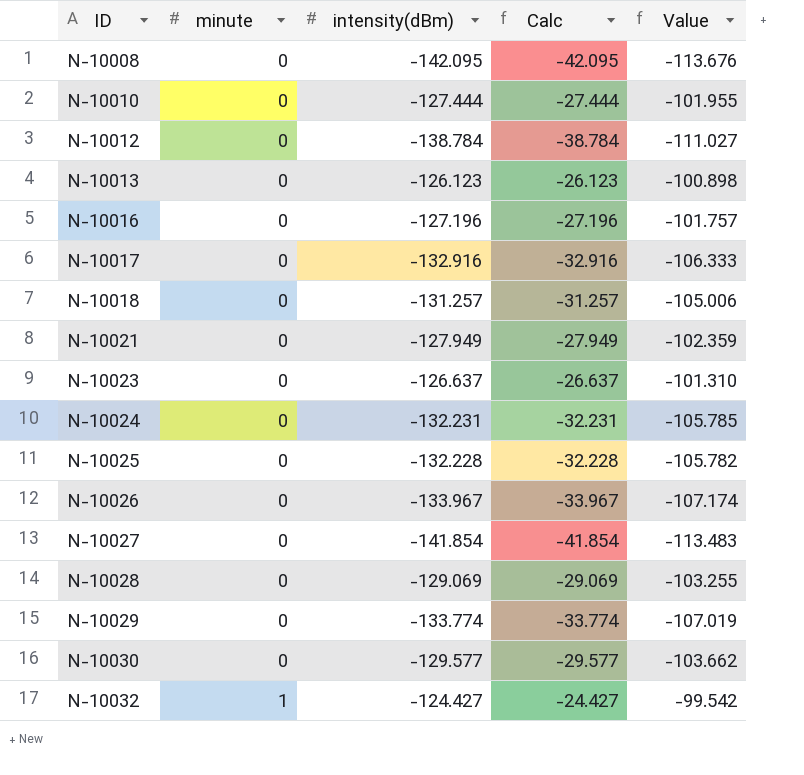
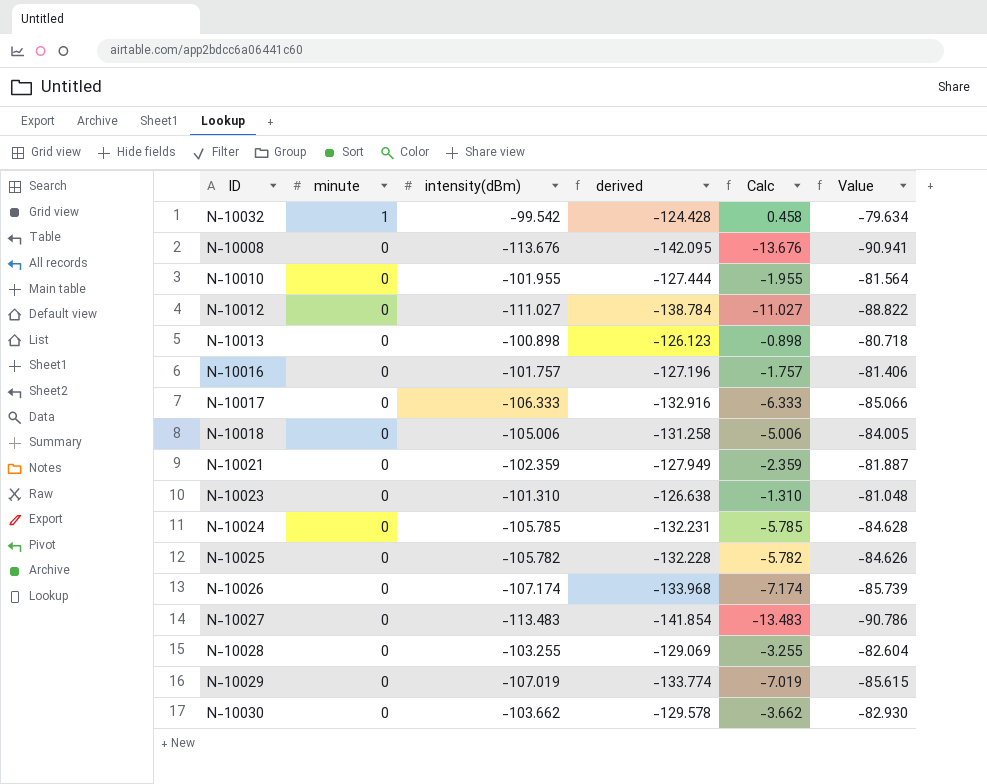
row order: ID ascending -> minute descending
column derived | formula: none -> [intensity(dBm)] * 1.25
N-10032 | intensity(dBm): -124.427 -> -99.542
N-10032 | Calc: -24.427 -> 0.458
N-10032 | Value: -99.542 -> -79.634
N-10008 | intensity(dBm): -142.095 -> -113.676
N-10008 | Calc: -42.095 -> -13.676
N-10008 | Value: -113.676 -> -90.941
N-10010 | intensity(dBm): -127.444 -> -101.955
N-10010 | Calc: -27.444 -> -1.955
N-10010 | Value: -101.955 -> -81.564
N-10012 | intensity(dBm): -138.784 -> -111.027
N-10012 | Calc: -38.784 -> -11.027
N-10012 | Value: -111.027 -> -88.822
N-10013 | intensity(dBm): -126.123 -> -100.898
N-10013 | Calc: -26.123 -> -0.898
N-10013 | Value: -100.898 -> -80.718
N-10016 | intensity(dBm): -127.196 -> -101.757
N-10016 | Calc: -27.196 -> -1.757
N-10016 | Value: -101.757 -> -81.406
N-10017 | intensity(dBm): -132.916 -> -106.333
N-10017 | Calc: -32.916 -> -6.333
N-10017 | Value: -106.333 -> -85.066
N-10018 | intensity(dBm): -131.257 -> -105.006
N-10018 | Calc: -31.257 -> -5.006
N-10018 | Value: -105.006 -> -84.005
N-10021 | intensity(dBm): -127.949 -> -102.359
N-10021 | Calc: -27.949 -> -2.359
N-10021 | Value: -102.359 -> -81.887
N-10023 | intensity(dBm): -126.637 -> -101.310
N-10023 | Calc: -26.637 -> -1.310
N-10023 | Value: -101.310 -> -81.048
N-10024 | intensity(dBm): -132.231 -> -105.785
N-10024 | Calc: -32.231 -> -5.785
N-10024 | Value: -105.785 -> -84.628
N-10025 | intensity(dBm): -132.228 -> -105.782
N-10025 | Calc: -32.228 -> -5.782
N-10025 | Value: -105.782 -> -84.626
N-10026 | intensity(dBm): -133.967 -> -107.174
N-10026 | Calc: -33.967 -> -7.174
N-10026 | Value: -107.174 -> -85.739
N-10027 | intensity(dBm): -141.854 -> -113.483
N-10027 | Calc: -41.854 -> -13.483
N-10027 | Value: -113.483 -> -90.786
N-10028 | intensity(dBm): -129.069 -> -103.255
N-10028 | Calc: -29.069 -> -3.255
N-10028 | Value: -103.255 -> -82.604
N-10029 | intensity(dBm): -133.774 -> -107.019
N-10029 | Calc: -33.774 -> -7.019
N-10029 | Value: -107.019 -> -85.615
N-10030 | intensity(dBm): -129.577 -> -103.662
N-10030 | Calc: -29.577 -> -3.662
N-10030 | Value: -103.662 -> -82.930

